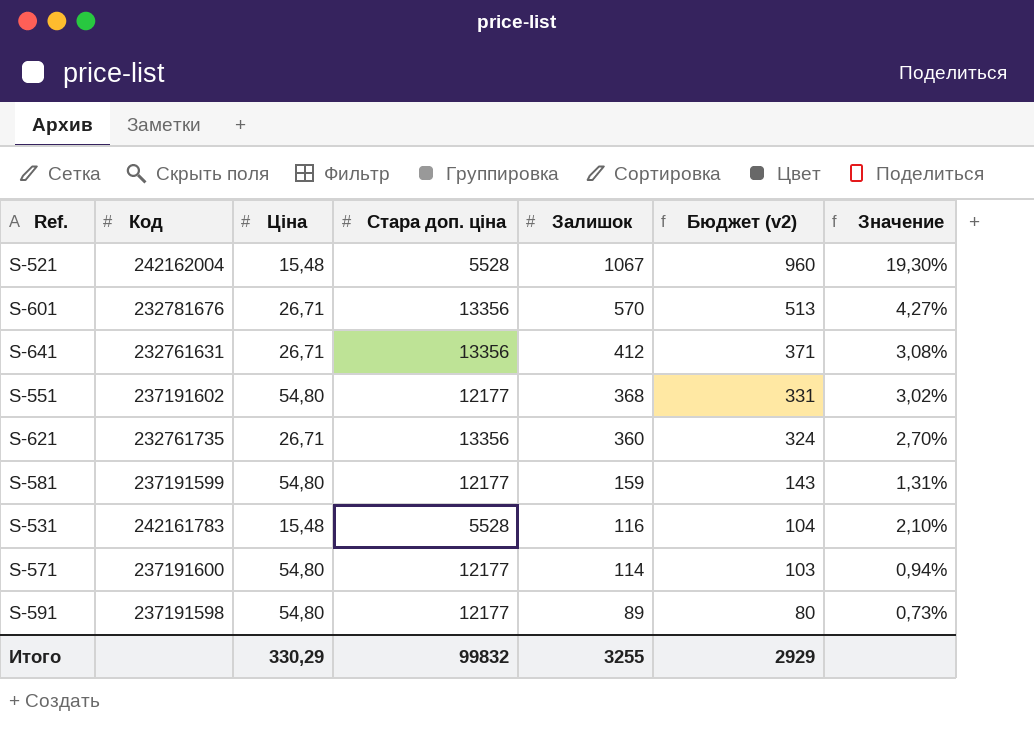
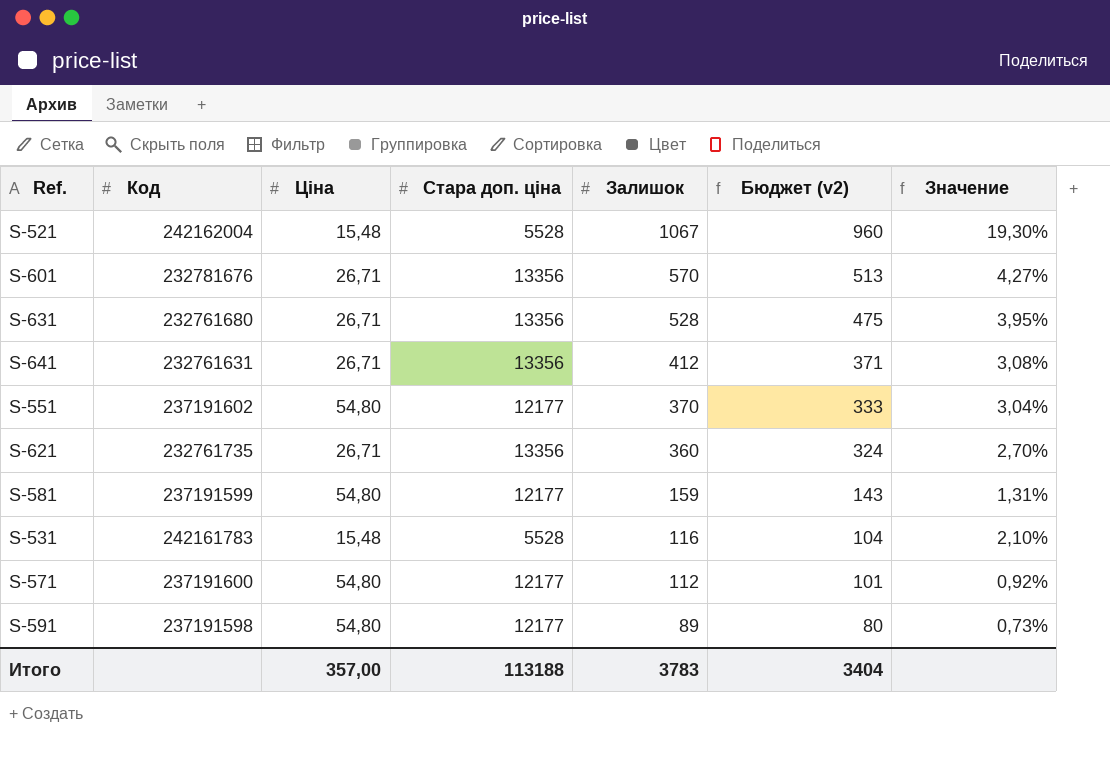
row S-631: none -> 232761680 | 26,71 | 13356 | 528 | 475 | 3,95%
S-551 | Залишок: 368 -> 370
S-551 | Бюджет (v2): 331 -> 333
S-551 | Значение: 3,02% -> 3,04%
S-571 | Залишок: 114 -> 112
S-571 | Бюджет (v2): 103 -> 101
S-571 | Значение: 0,94% -> 0,92%
Итого | Ціна: 330,29 -> 357,00
Итого | Стара доп. ціна: 99832 -> 113188
Итого | Залишок: 3255 -> 3783
Итого | Бюджет (v2): 2929 -> 3404

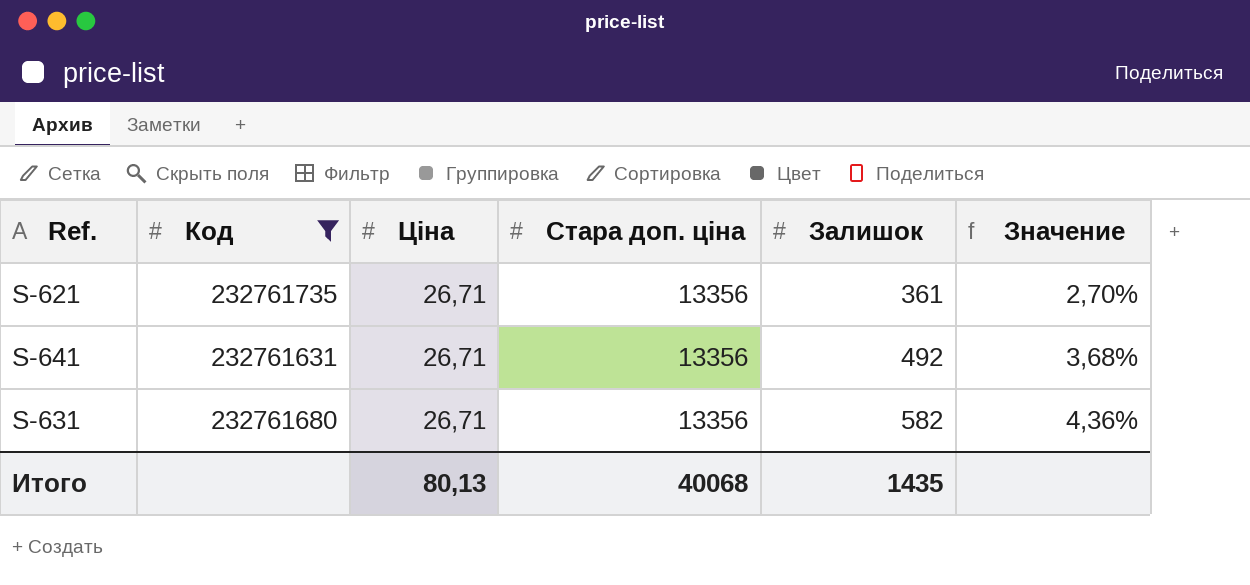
filter: none -> Код <= 232761735
row order: Залишок descending -> Залишок ascending
column Бюджет (v2) | formula: [Залишок] * 0,9 -> none
S-621 | Залишок: 360 -> 361
S-641 | Залишок: 412 -> 492
S-641 | Значение: 3,08% -> 3,68%
S-631 | Залишок: 528 -> 582
S-631 | Значение: 3,95% -> 4,36%
Итого | Ціна: 357,00 -> 80,13
Итого | Стара доп. ціна: 113188 -> 40068
Итого | Залишок: 3783 -> 1435

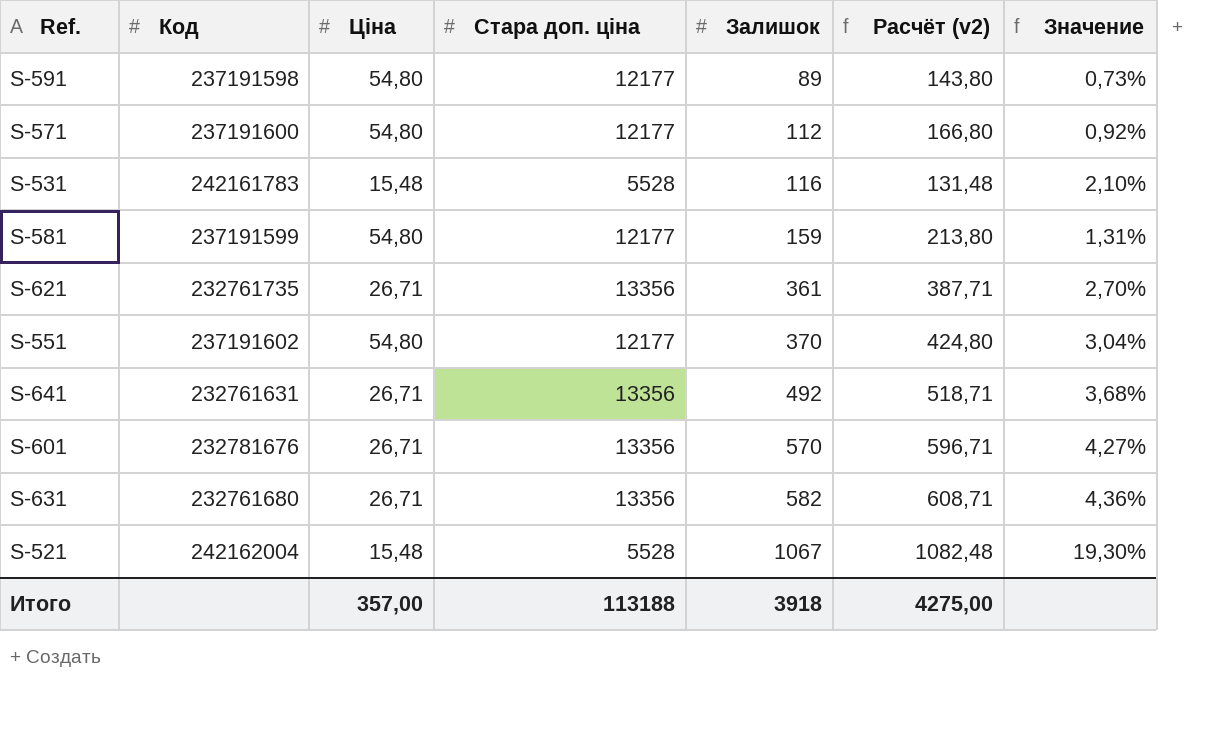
filter: Код <= 232761735 -> none
column Расчёт (v2) | formula: none -> [Ціна] + [Залишок]
Итого | Ціна: 80,13 -> 357,00
Итого | Стара доп. ціна: 40068 -> 113188
Итого | Залишок: 1435 -> 3918

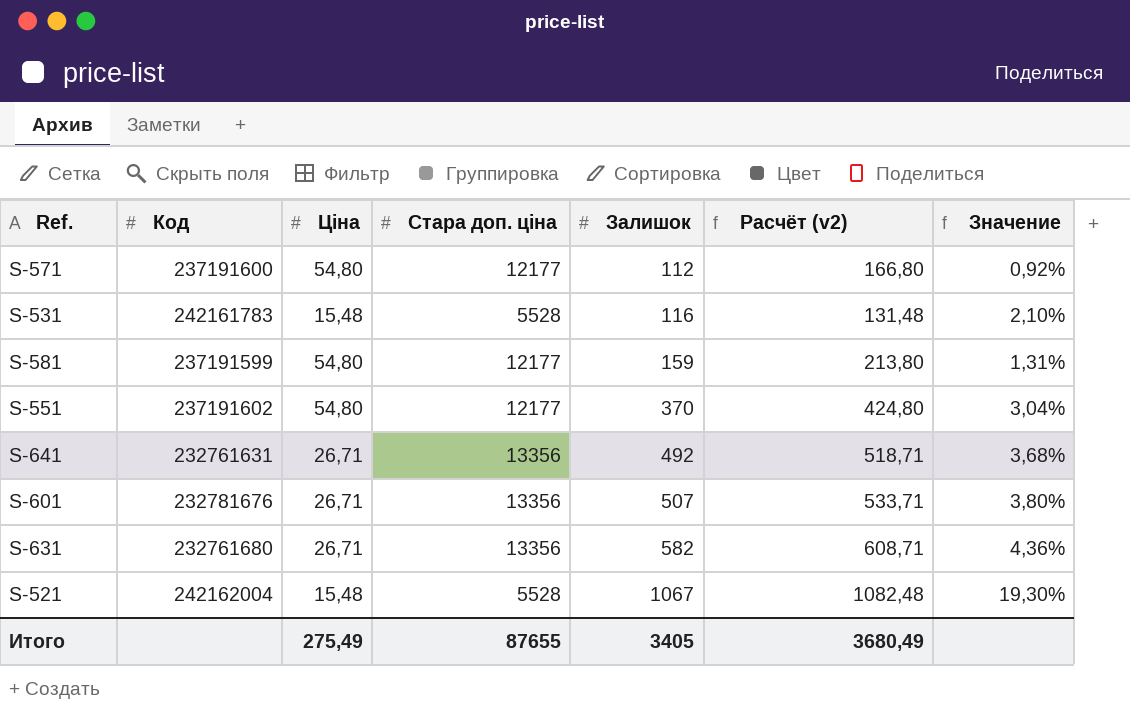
row S-591: 237191598 | 54,80 | 12177 | 89 | 143,80 | 0,73% -> none
row S-621: 232761735 | 26,71 | 13356 | 361 | 387,71 | 2,70% -> none
S-601 | Залишок: 570 -> 507
S-601 | Расчёт (v2): 596,71 -> 533,71
S-601 | Значение: 4,27% -> 3,80%
Итого | Ціна: 357,00 -> 275,49
Итого | Стара доп. ціна: 113188 -> 87655
Итого | Залишок: 3918 -> 3405
Итого | Расчёт (v2): 4275,00 -> 3680,49

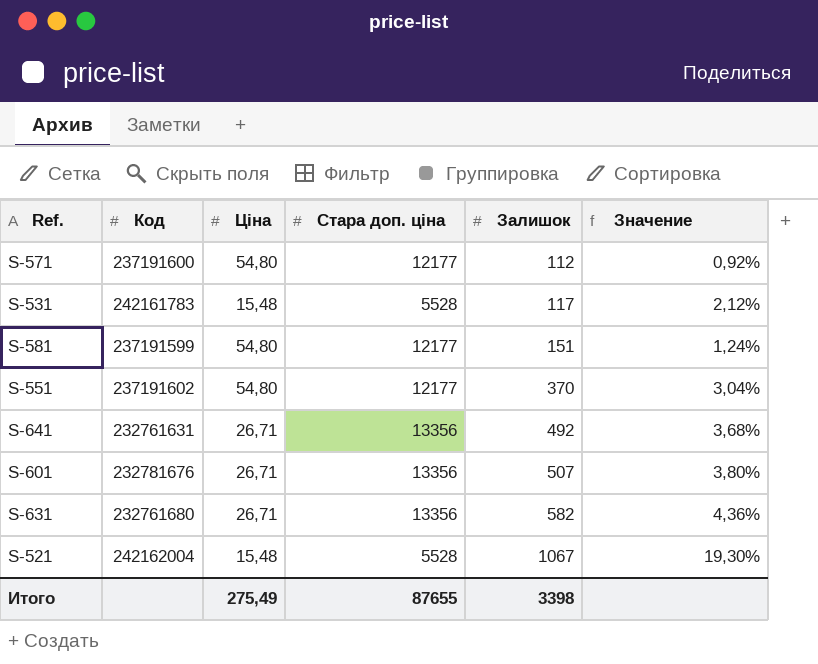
column Расчёт (v2) | formula: [Ціна] + [Залишок] -> none
S-531 | Залишок: 116 -> 117
S-531 | Значение: 2,10% -> 2,12%
S-581 | Залишок: 159 -> 151
S-581 | Значение: 1,31% -> 1,24%
Итого | Залишок: 3405 -> 3398

